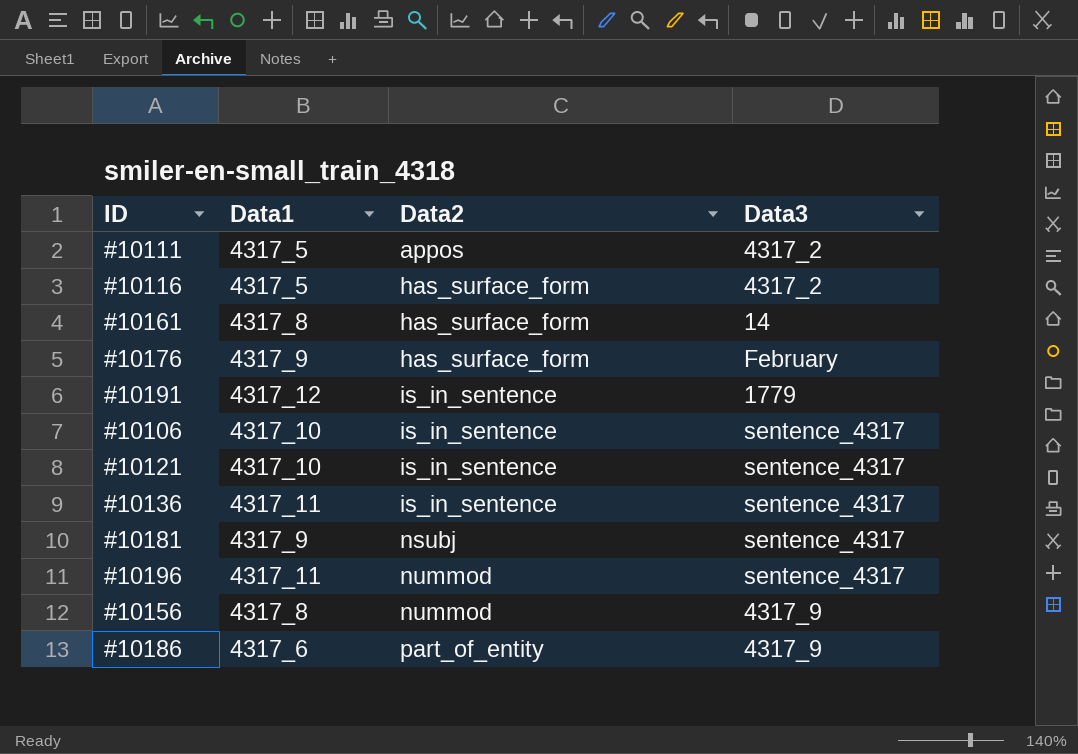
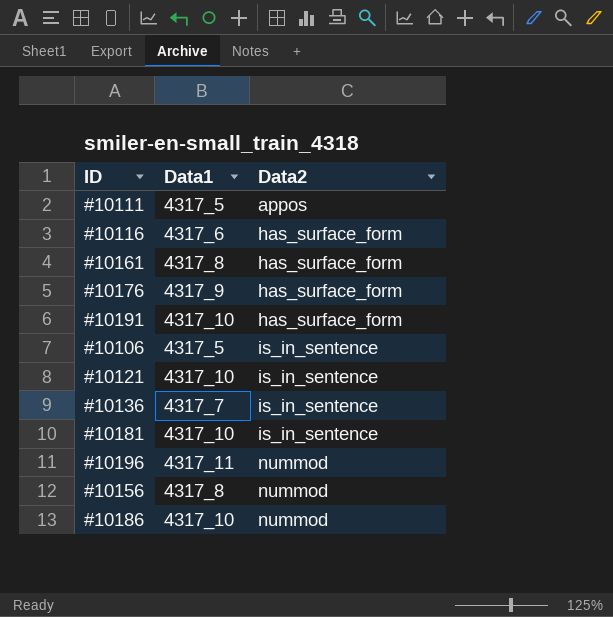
column Data3 | position: 4 -> none
#10116 | Data1: 4317_5 -> 4317_6
#10191 | Data1: 4317_12 -> 4317_10
#10191 | Data2: is_in_sentence -> has_surface_form
#10106 | Data1: 4317_10 -> 4317_5
#10136 | Data1: 4317_11 -> 4317_7
#10181 | Data1: 4317_9 -> 4317_10
#10181 | Data2: nsubj -> is_in_sentence
#10186 | Data1: 4317_6 -> 4317_10
#10186 | Data2: part_of_entity -> nummod

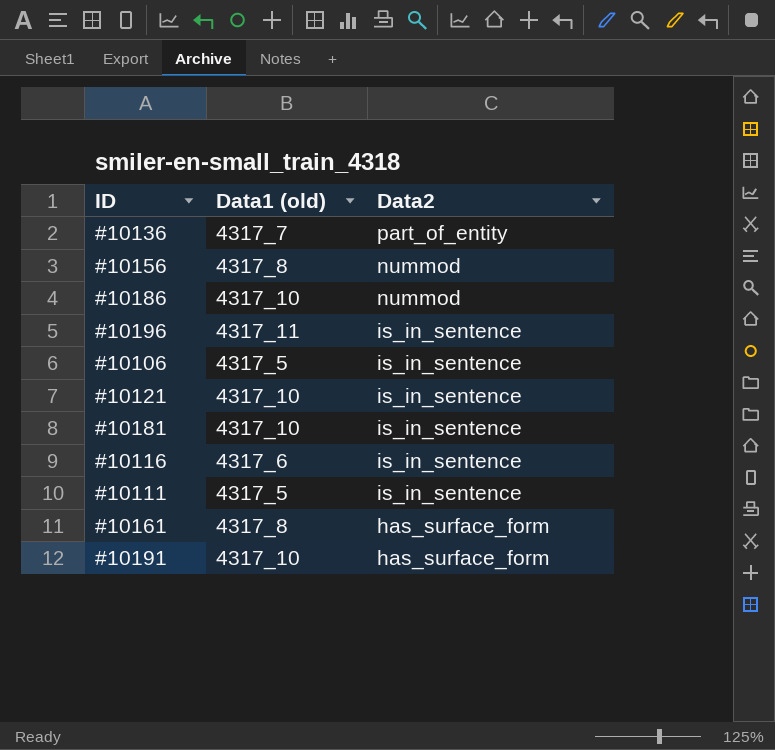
row order: Data2 ascending -> Data2 descending
column name: Data1 -> Data1 (old)
row #10176: 4317_9 | has_surface_form -> none
#10136 | Data2: is_in_sentence -> part_of_entity
#10196 | Data2: nummod -> is_in_sentence
#10116 | Data2: has_surface_form -> is_in_sentence
#10111 | Data2: appos -> is_in_sentence

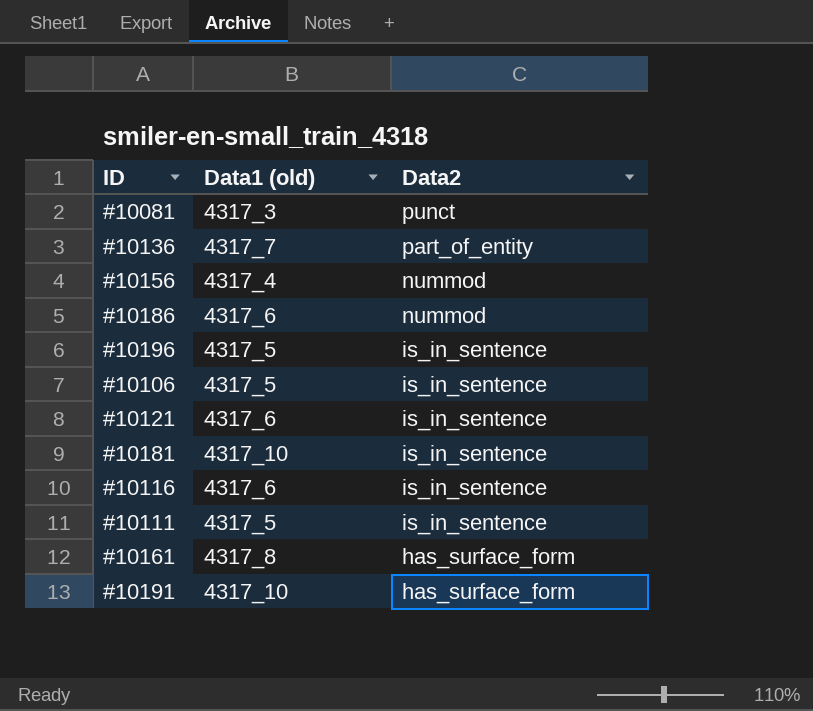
row #10081: none -> 4317_3 | punct
#10156 | Data1 (old): 4317_8 -> 4317_4
#10186 | Data1 (old): 4317_10 -> 4317_6
#10196 | Data1 (old): 4317_11 -> 4317_5
#10121 | Data1 (old): 4317_10 -> 4317_6

